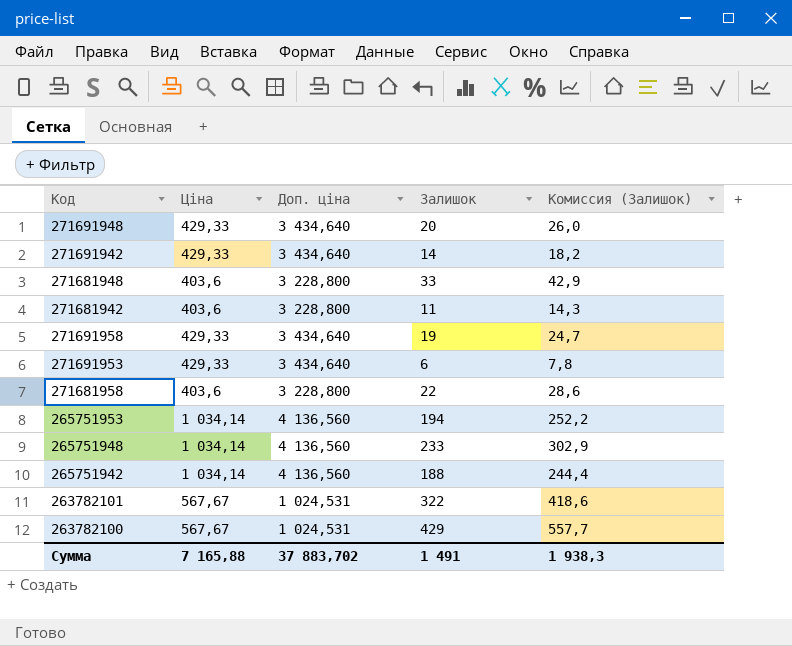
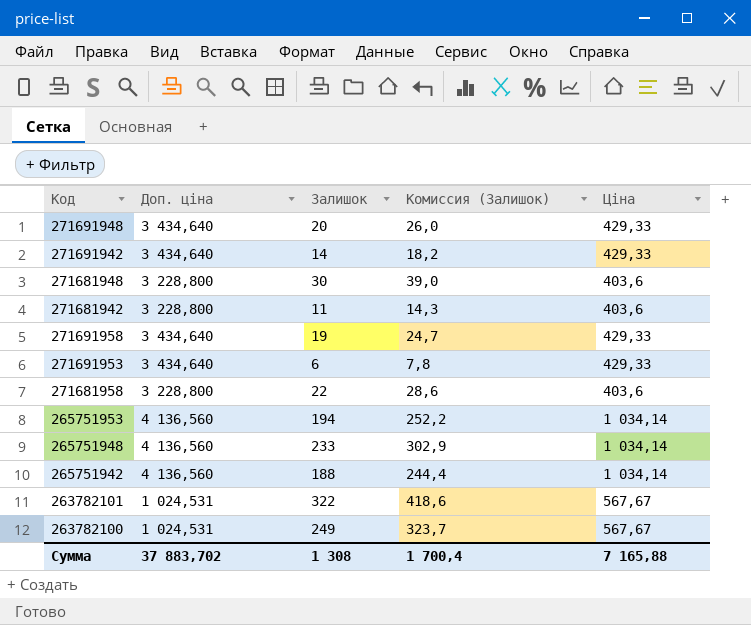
column Ціна | position: 2 -> 5
271681948 | Залишок: 33 -> 30
271681948 | Комиссия (Залишок): 42,9 -> 39,0
263782100 | Залишок: 429 -> 249
263782100 | Комиссия (Залишок): 557,7 -> 323,7
Сумма | Залишок: 1 491 -> 1 308
Сумма | Комиссия (Залишок): 1 938,3 -> 1 700,4

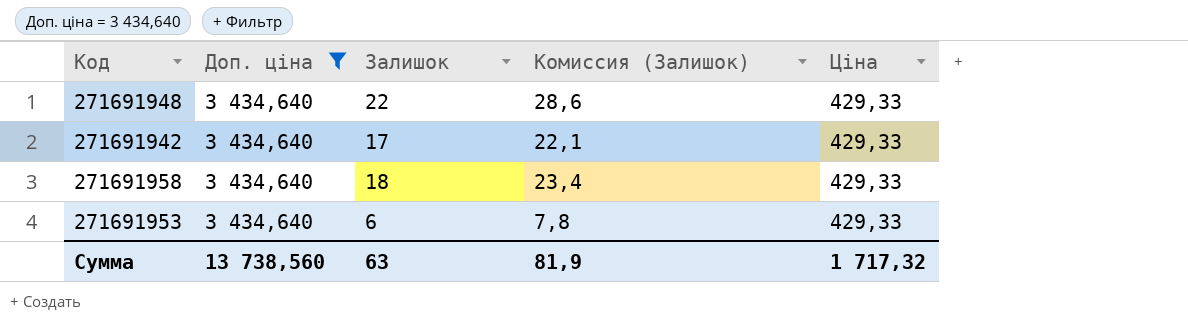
filter: none -> Доп. ціна = 3 434,640
271691948 | Залишок: 20 -> 22
271691948 | Комиссия (Залишок): 26,0 -> 28,6
271691942 | Залишок: 14 -> 17
271691942 | Комиссия (Залишок): 18,2 -> 22,1
271691958 | Залишок: 19 -> 18
271691958 | Комиссия (Залишок): 24,7 -> 23,4
Сумма | Доп. ціна: 37 883,702 -> 13 738,560
Сумма | Залишок: 1 308 -> 63
Сумма | Комиссия (Залишок): 1 700,4 -> 81,9
Сумма | Ціна: 7 165,88 -> 1 717,32

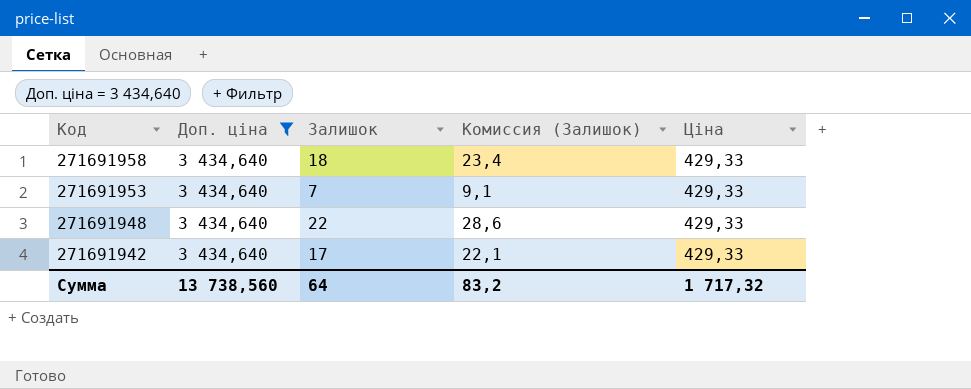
row order: none -> Код descending
271691953 | Залишок: 6 -> 7
271691953 | Комиссия (Залишок): 7,8 -> 9,1
Сумма | Залишок: 63 -> 64
Сумма | Комиссия (Залишок): 81,9 -> 83,2

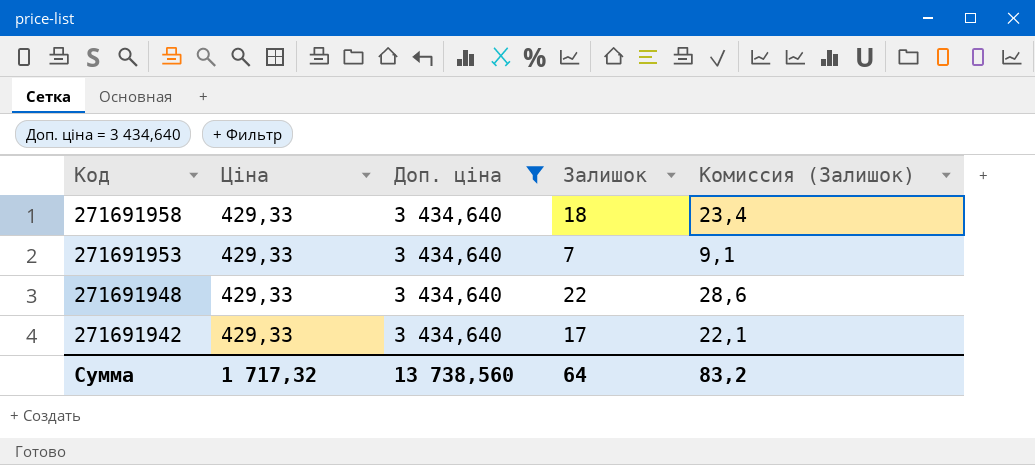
column Ціна | position: 5 -> 2

